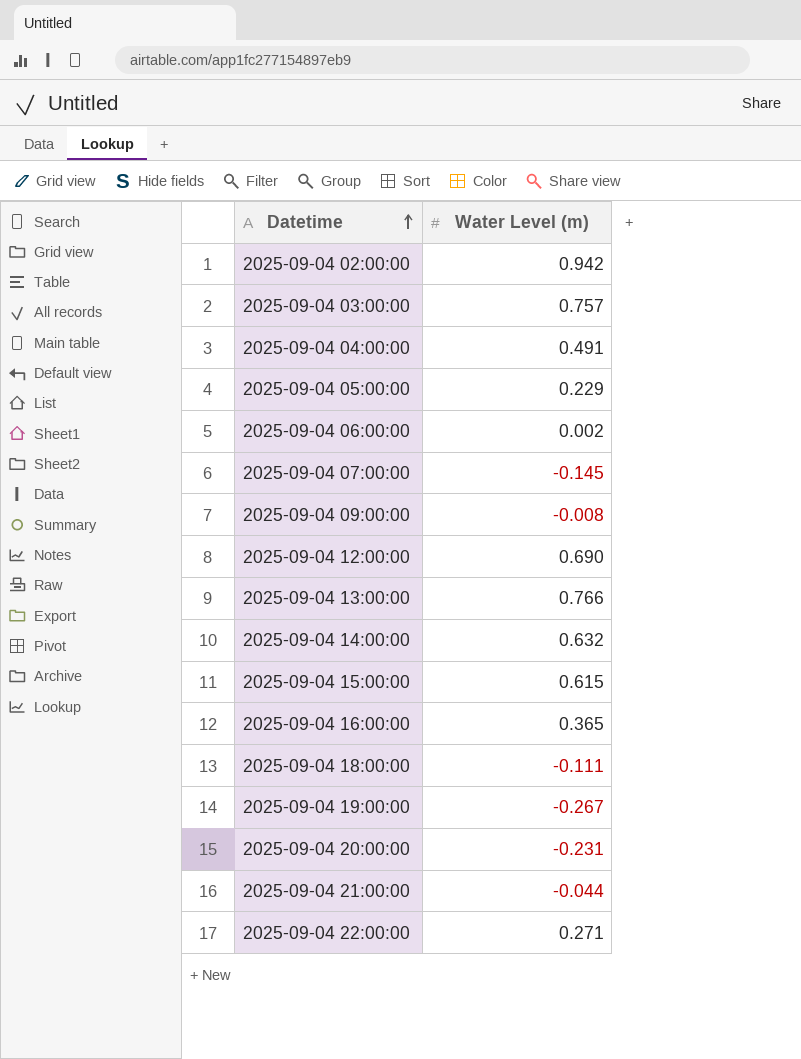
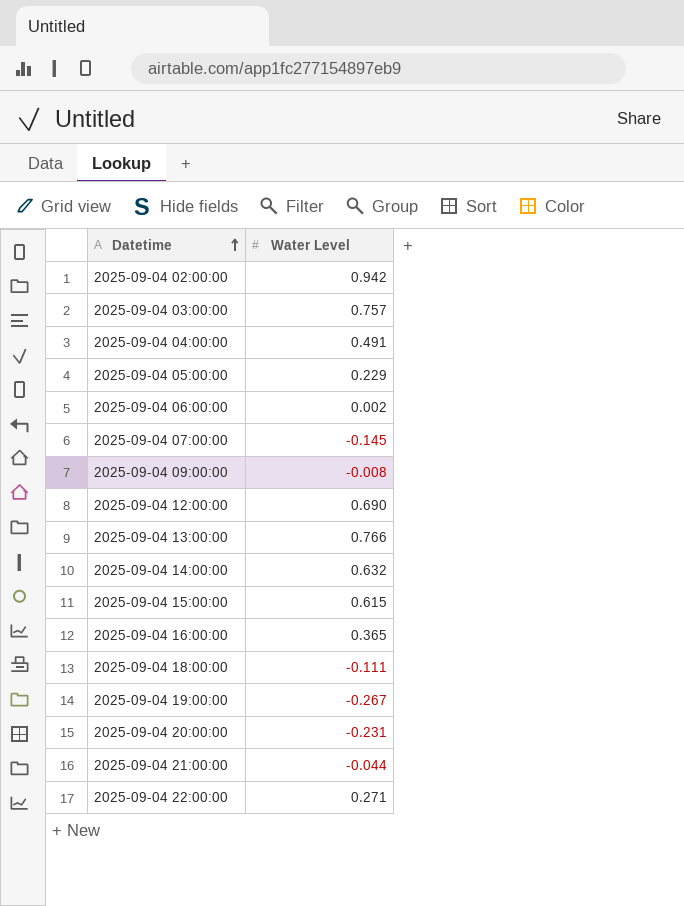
column name: Water Level (m) -> Water Level

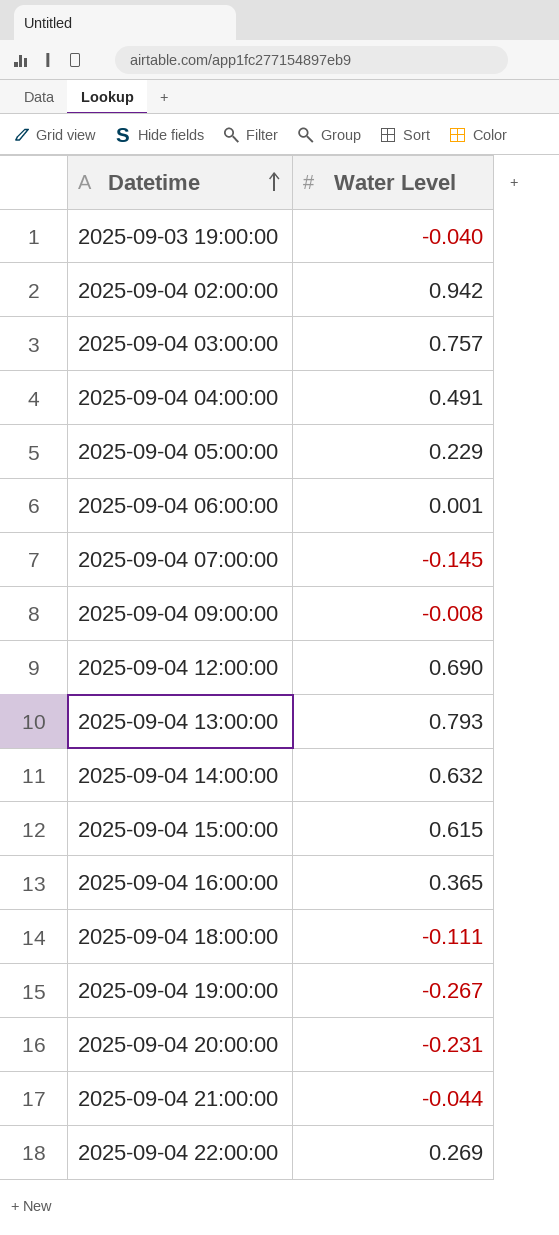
row 2025-09-03 19:00:00: none -> -0.040
2025-09-04 06:00:00 | Water Level: 0.002 -> 0.001
2025-09-04 13:00:00 | Water Level: 0.766 -> 0.793
2025-09-04 22:00:00 | Water Level: 0.271 -> 0.269

